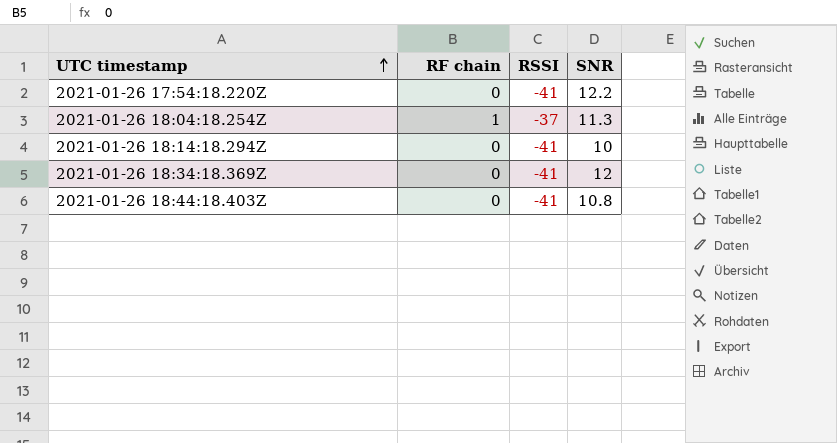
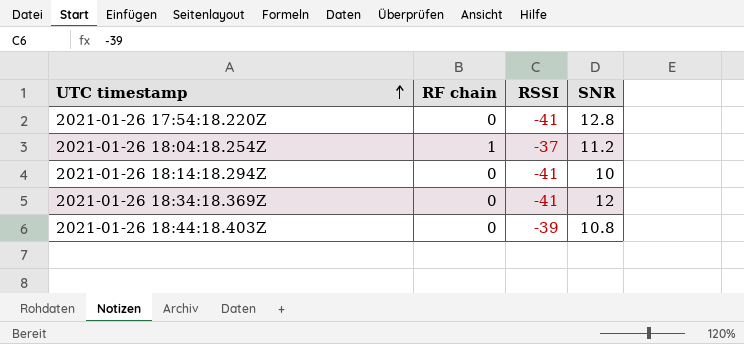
2021-01-26 17:54:18.220Z | SNR: 12.2 -> 12.8
2021-01-26 18:04:18.254Z | SNR: 11.3 -> 11.2
2021-01-26 18:44:18.403Z | RSSI: -41 -> -39

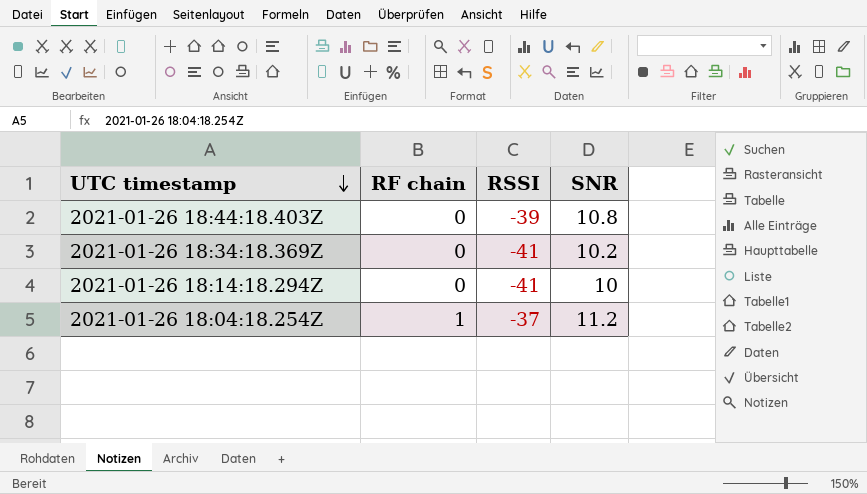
row order: UTC timestamp ascending -> UTC timestamp descending
row 2021-01-26 17:54:18.220Z: 0 | -41 | 12.8 -> none
2021-01-26 18:34:18.369Z | SNR: 12 -> 10.2

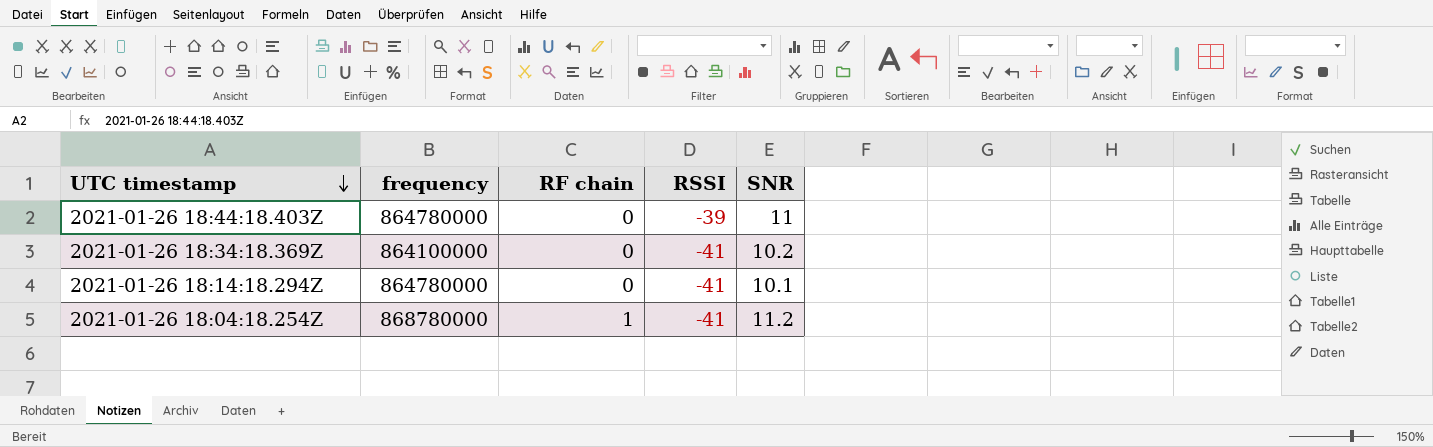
column frequency | position: none -> 2
2021-01-26 18:44:18.403Z | SNR: 10.8 -> 11
2021-01-26 18:14:18.294Z | SNR: 10 -> 10.1
2021-01-26 18:04:18.254Z | RSSI: -37 -> -41

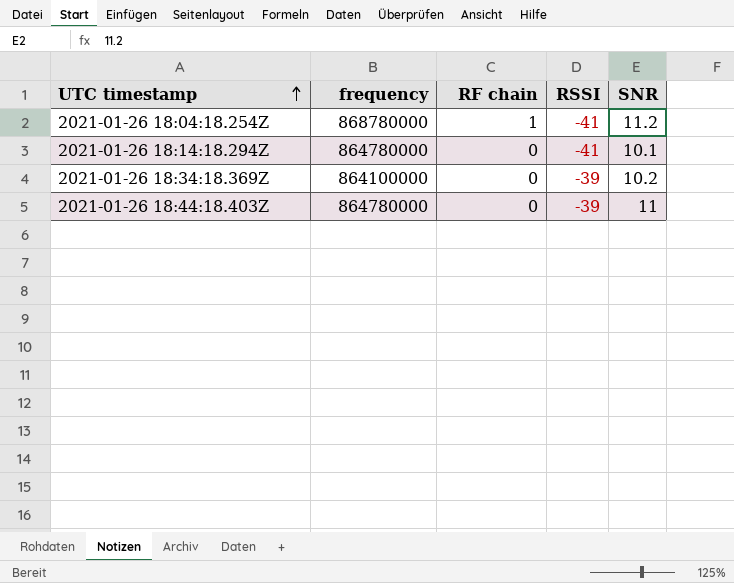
row order: UTC timestamp descending -> UTC timestamp ascending
2021-01-26 18:34:18.369Z | RSSI: -41 -> -39

